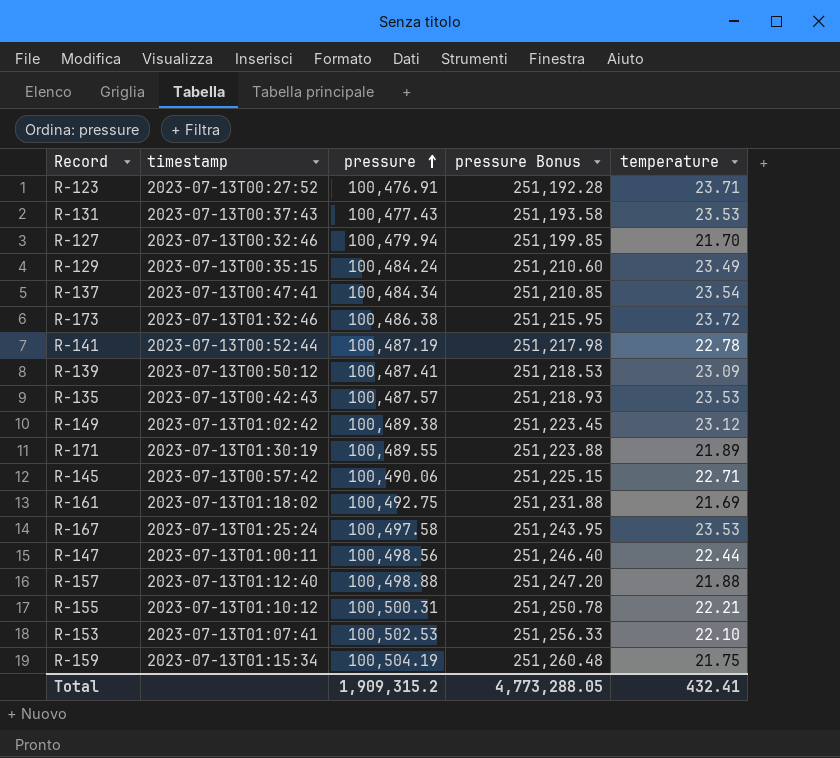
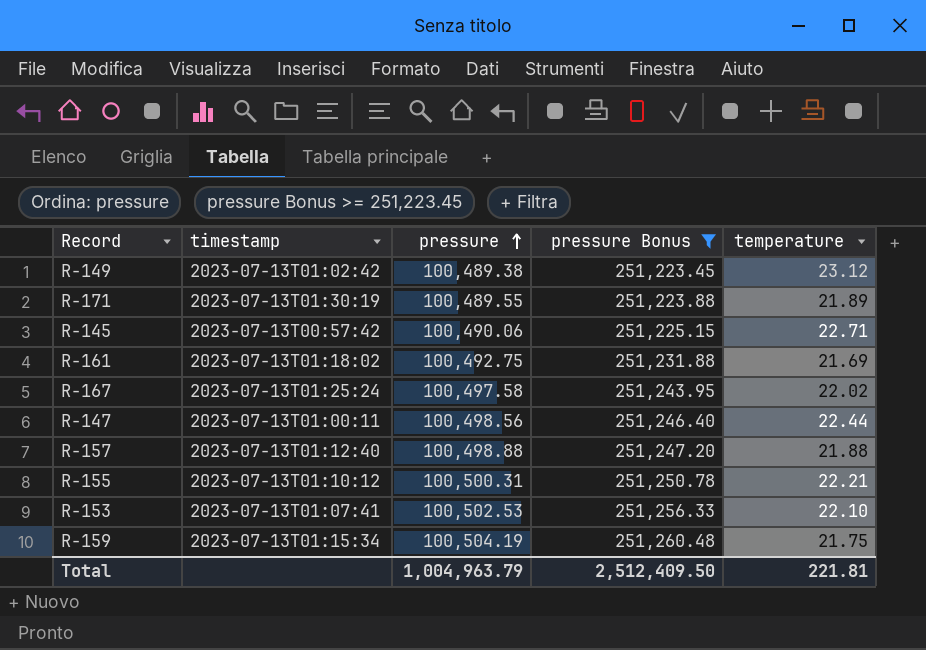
filter: none -> pressure Bonus >= 251,223.45
R-167 | temperature: 23.53 -> 22.02
Total | pressure: 1,909,315.2 -> 1,004,963.79
Total | pressure Bonus: 4,773,288.05 -> 2,512,409.50
Total | temperature: 432.41 -> 221.81

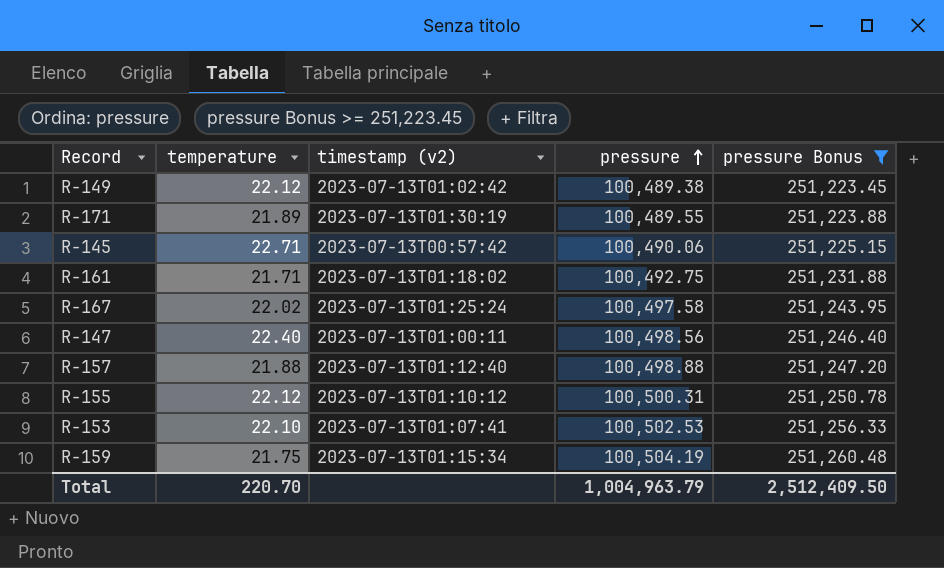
column temperature | position: 5 -> 2
column name: timestamp -> timestamp (v2)
R-149 | temperature: 23.12 -> 22.12
R-161 | temperature: 21.69 -> 21.71
R-147 | temperature: 22.44 -> 22.40
R-155 | temperature: 22.21 -> 22.12
Total | temperature: 221.81 -> 220.70

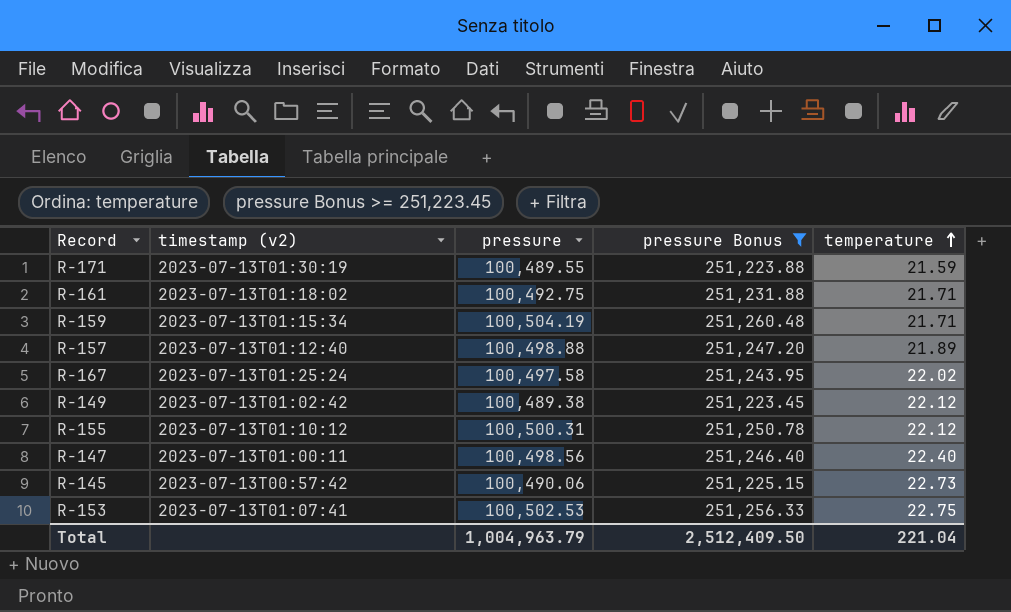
row order: pressure ascending -> temperature ascending
column temperature | position: 2 -> 5
R-171 | temperature: 21.89 -> 21.59
R-159 | temperature: 21.75 -> 21.71
R-157 | temperature: 21.88 -> 21.89
R-145 | temperature: 22.71 -> 22.73
R-153 | temperature: 22.10 -> 22.75
Total | temperature: 220.70 -> 221.04

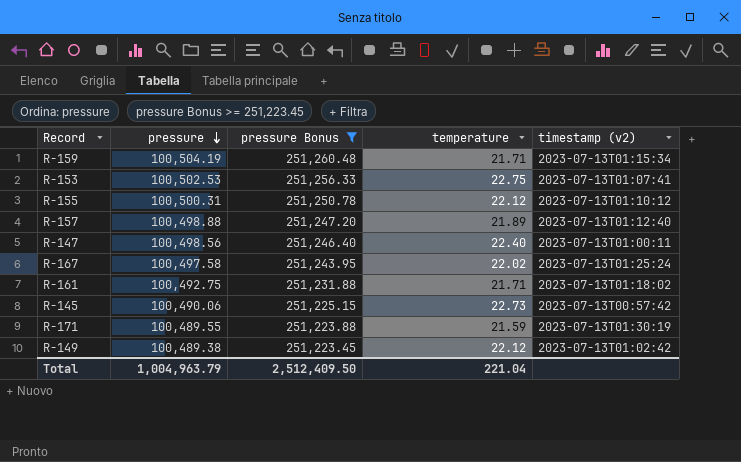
row order: temperature ascending -> pressure descending
column timestamp (v2) | position: 2 -> 5

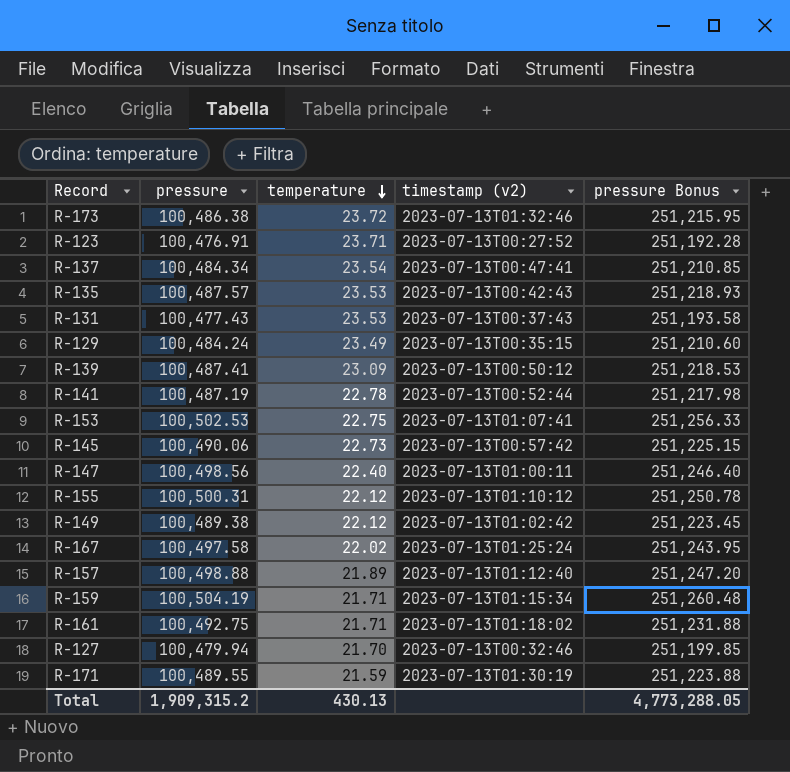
filter: pressure Bonus >= 251,223.45 -> none
row order: pressure descending -> temperature descending
column pressure Bonus | position: 3 -> 5
Total | pressure: 1,004,963.79 -> 1,909,315.2
Total | temperature: 221.04 -> 430.13
Total | pressure Bonus: 2,512,409.50 -> 4,773,288.05

